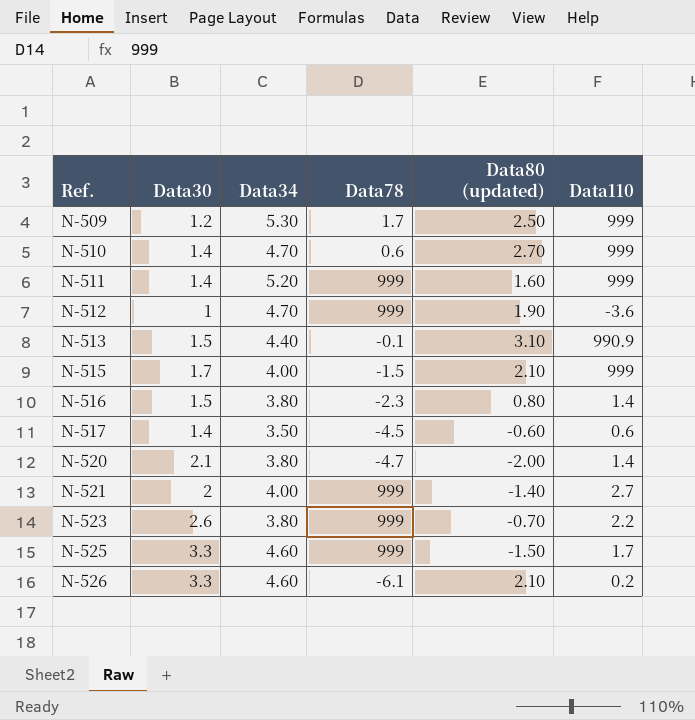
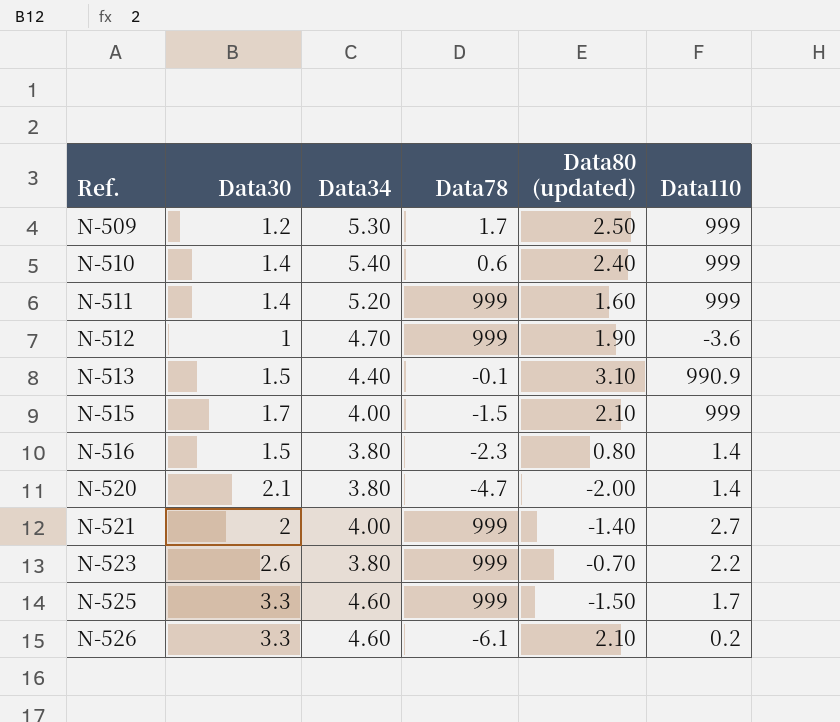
row N-517: 1.4 | 3.50 | -4.5 | -0.60 | 0.6 -> none
N-510 | Data34: 4.70 -> 5.40
N-510 | Data80 (updated): 2.70 -> 2.40

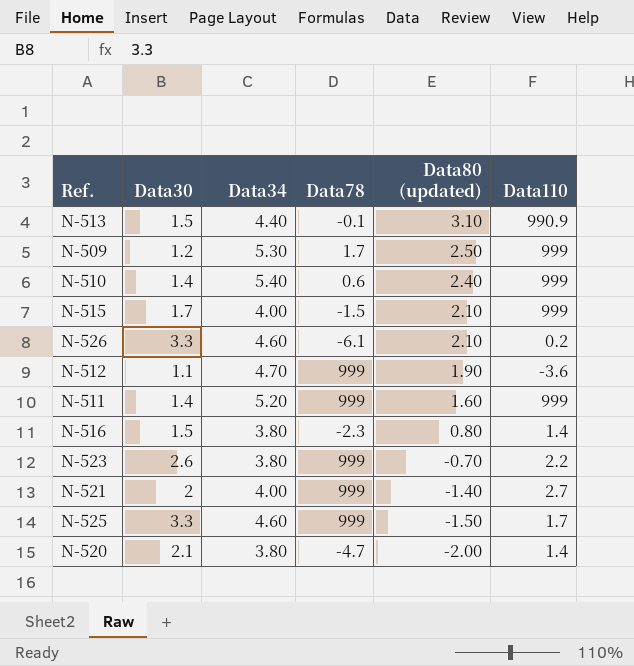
row order: Ref. ascending -> Data80 (updated) descending
N-512 | Data30: 1 -> 1.1

